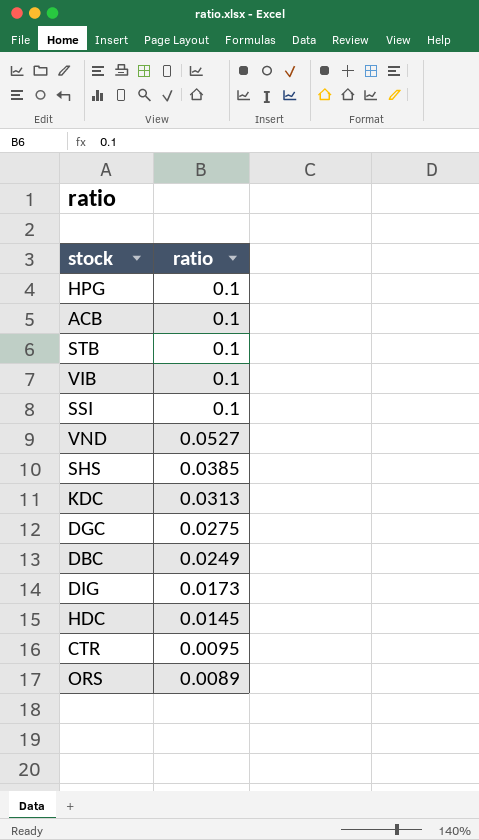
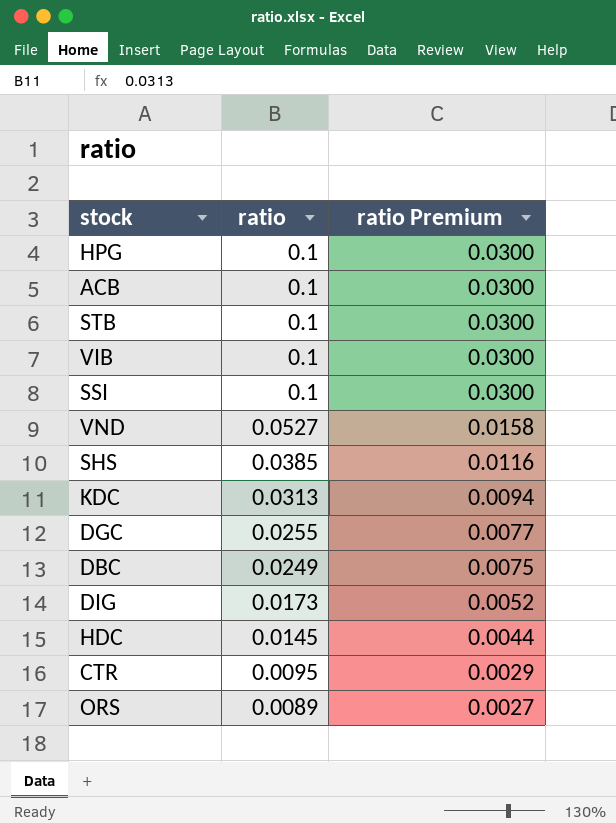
column ratio Premium | formula: none -> [ratio] * 0.3
DGC | ratio: 0.0275 -> 0.0255

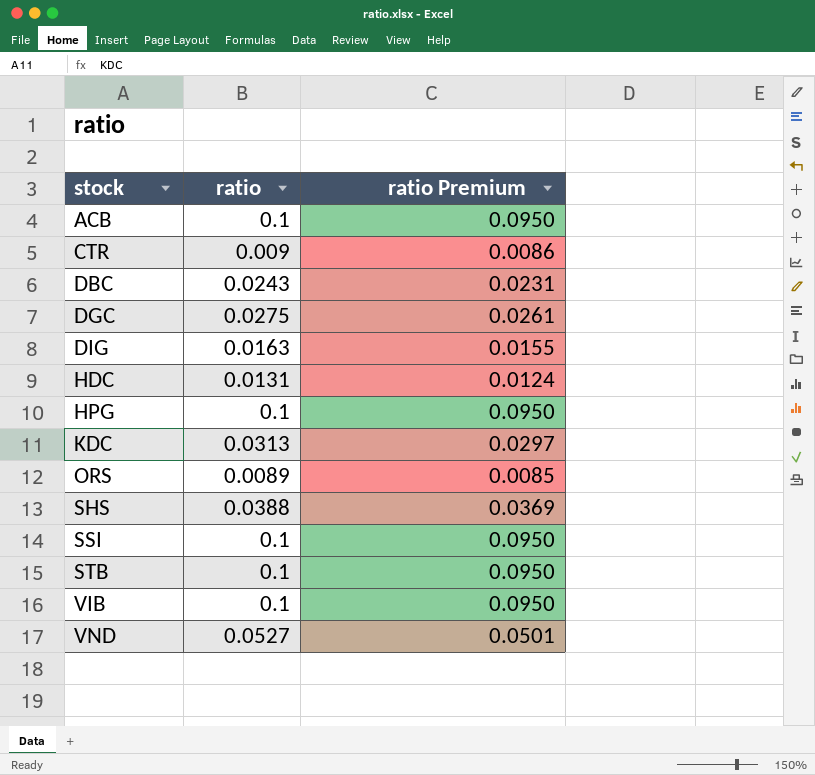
row order: ratio descending -> stock ascending
column ratio Premium | formula: [ratio] * 0.3 -> [ratio] * 0.95
CTR | ratio: 0.0095 -> 0.009
DBC | ratio: 0.0249 -> 0.0243
DGC | ratio: 0.0255 -> 0.0275
DIG | ratio: 0.0173 -> 0.0163
HDC | ratio: 0.0145 -> 0.0131
SHS | ratio: 0.0385 -> 0.0388

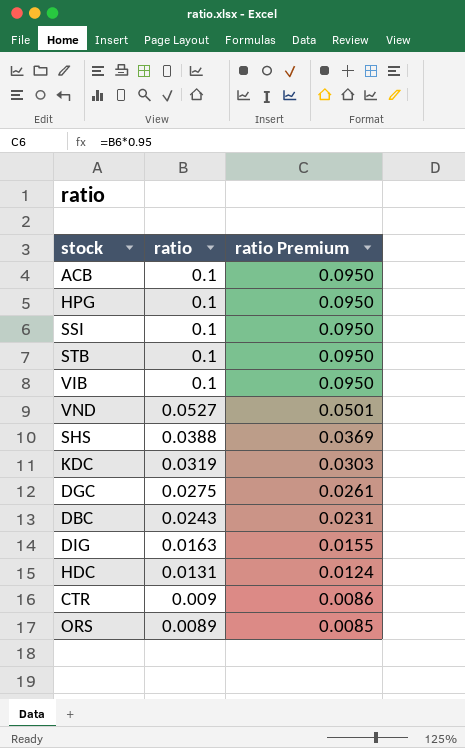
row order: stock ascending -> ratio descending
KDC | ratio: 0.0313 -> 0.0319
KDC | ratio Premium: 0.0297 -> 0.0303

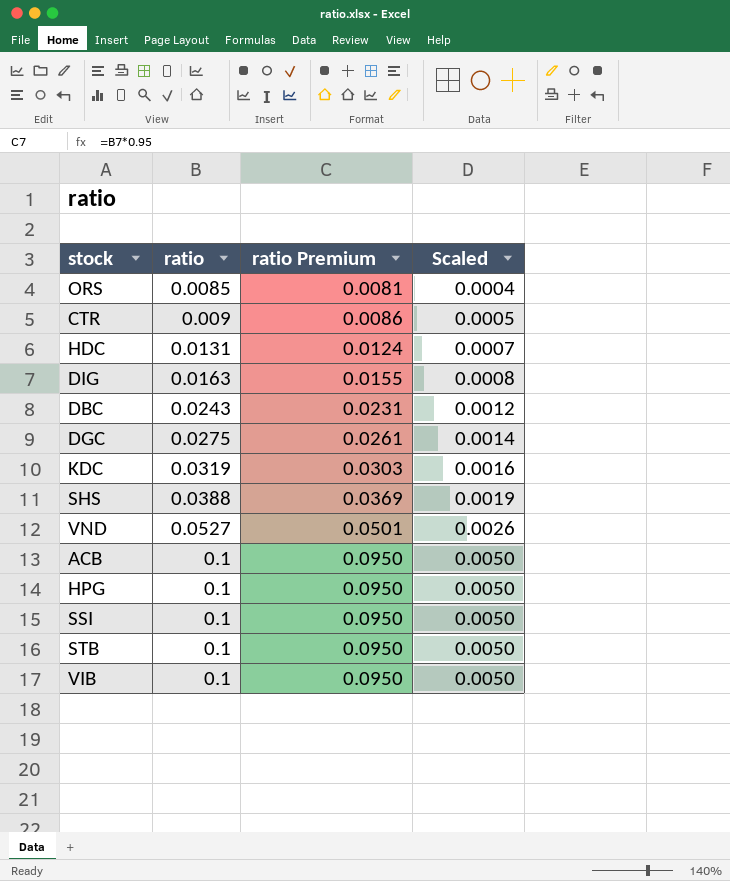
row order: ratio descending -> ratio ascending
column Scaled | formula: none -> [ratio] * 0.05
ORS | ratio: 0.0089 -> 0.0085
ORS | ratio Premium: 0.0085 -> 0.0081

